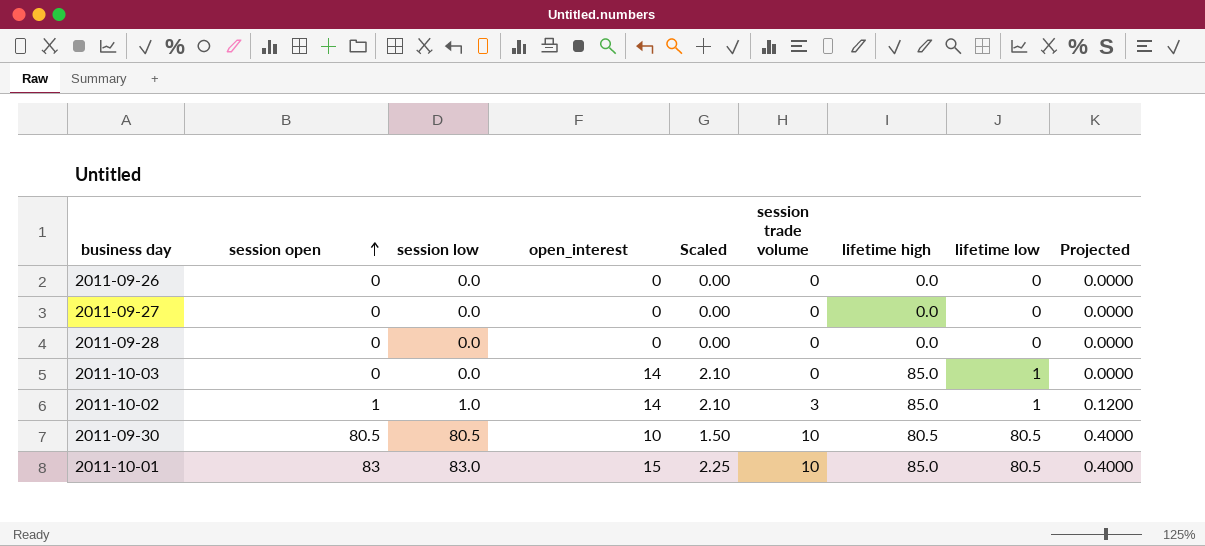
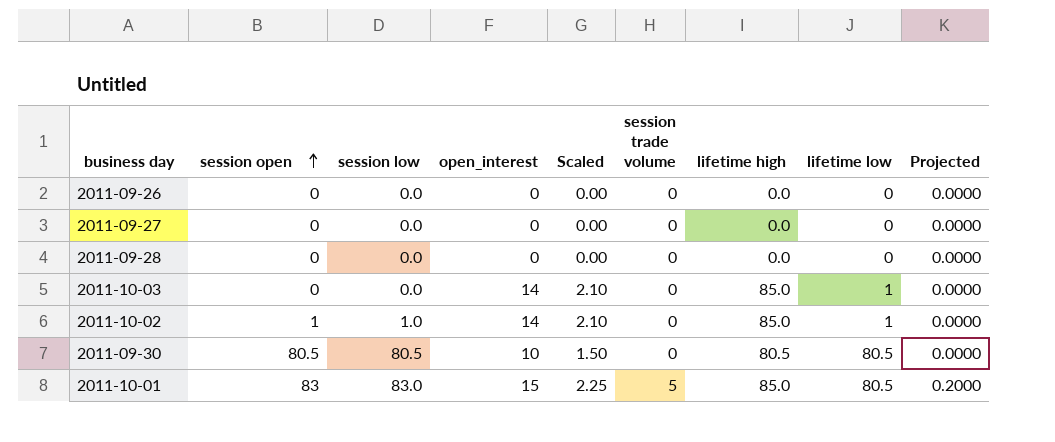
2011-10-02 | session trade volume: 3 -> 0
2011-10-02 | Projected: 0.1200 -> 0.0000
2011-09-30 | session trade volume: 10 -> 0
2011-09-30 | Projected: 0.4000 -> 0.0000
2011-10-01 | session trade volume: 10 -> 5
2011-10-01 | Projected: 0.4000 -> 0.2000

